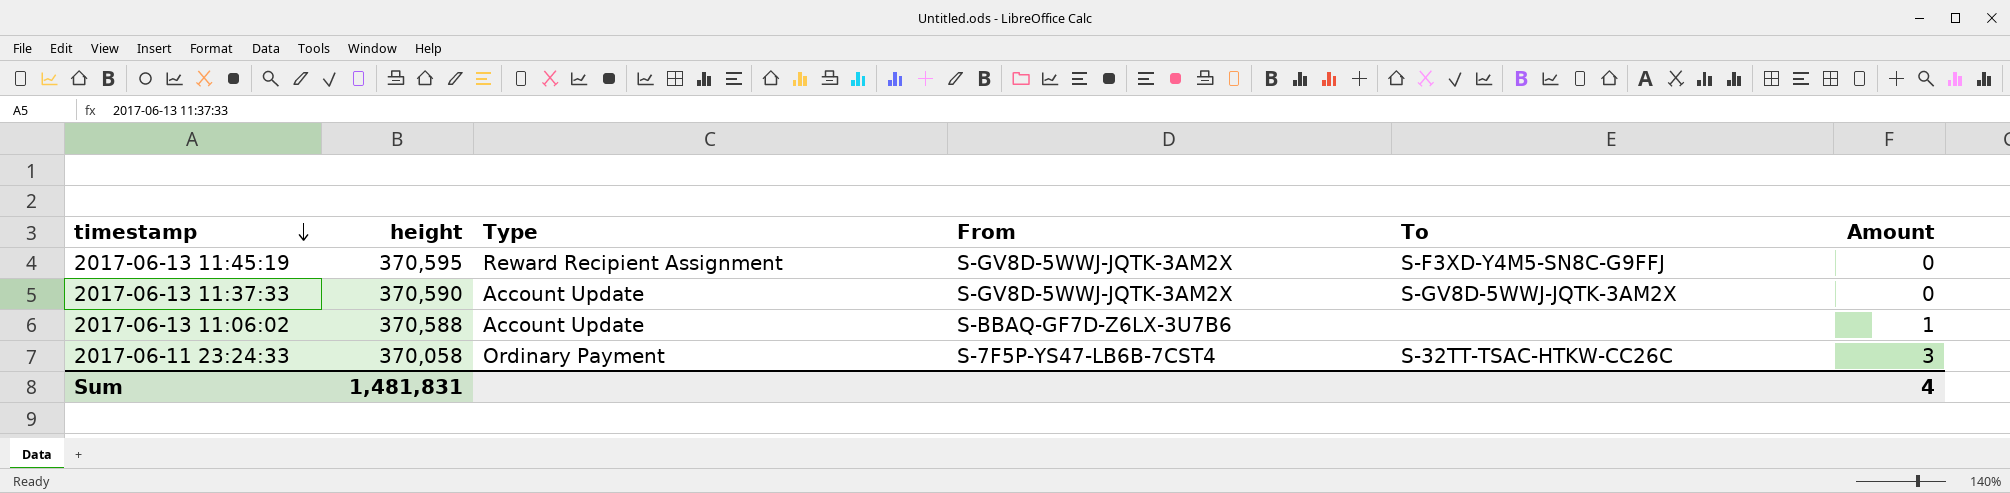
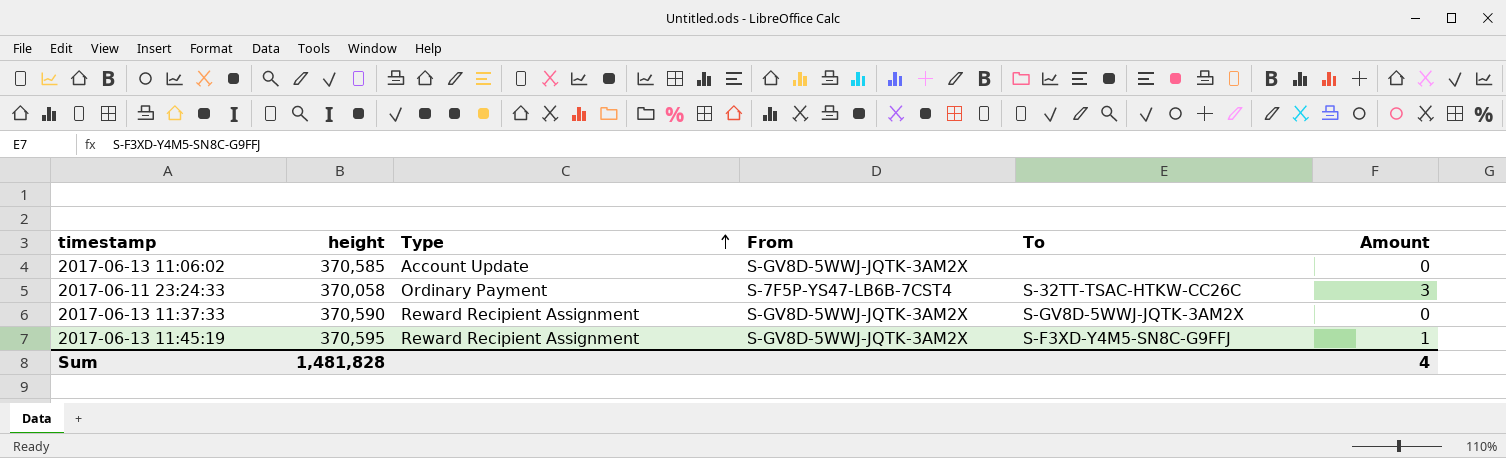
row order: timestamp descending -> Type ascending
2017-06-13 11:06:02 | height: 370,588 -> 370,585
2017-06-13 11:06:02 | From: S-BBAQ-GF7D-Z6LX-3U7B6 -> S-GV8D-5WWJ-JQTK-3AM2X
2017-06-13 11:06:02 | Amount: 1 -> 0
2017-06-13 11:37:33 | Type: Account Update -> Reward Recipient Assignment
2017-06-13 11:45:19 | Amount: 0 -> 1
Sum | height: 1,481,831 -> 1,481,828

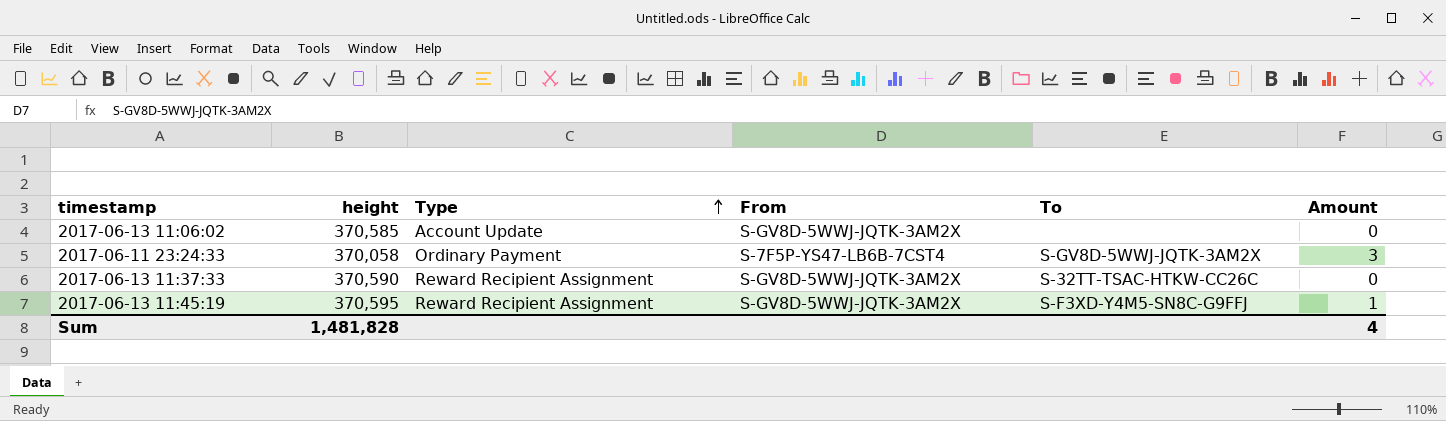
2017-06-11 23:24:33 | To: S-32TT-TSAC-HTKW-CC26C -> S-GV8D-5WWJ-JQTK-3AM2X
2017-06-13 11:37:33 | To: S-GV8D-5WWJ-JQTK-3AM2X -> S-32TT-TSAC-HTKW-CC26C

